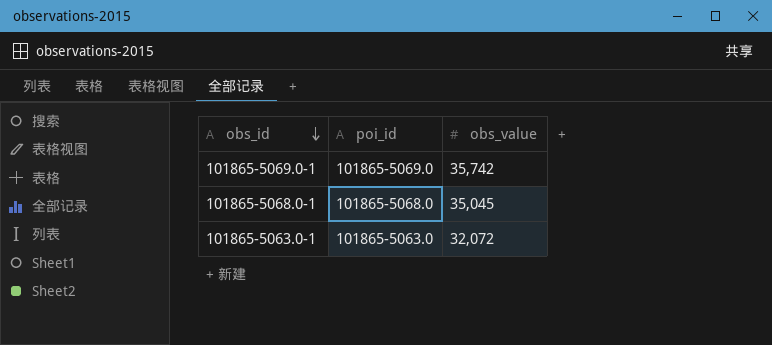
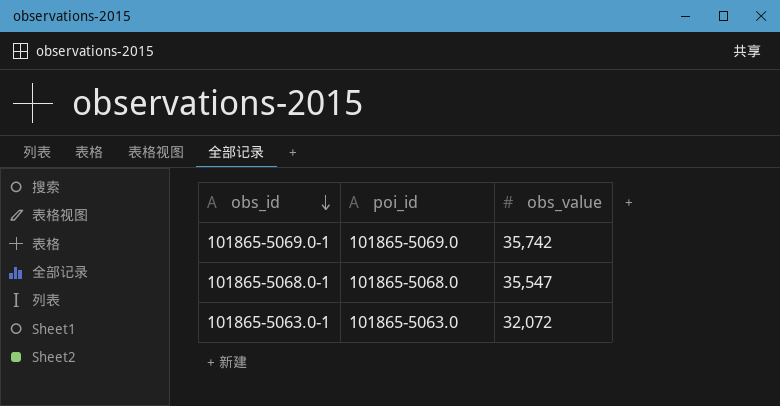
101865-5068.0-1 | obs_value: 35,045 -> 35,547

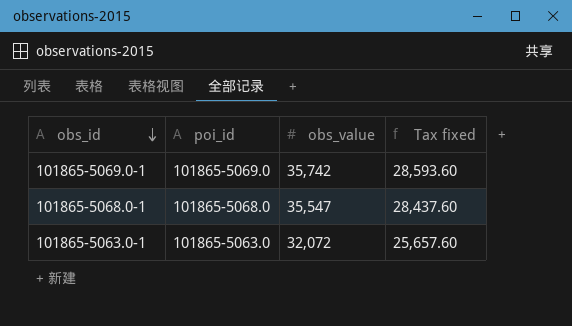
column Tax fixed | formula: none -> [obs_value] * 0.8

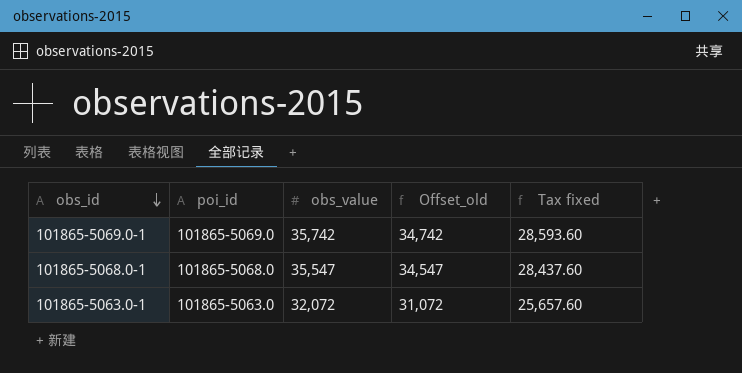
column Offset_old | formula: none -> [obs_value] - 1000

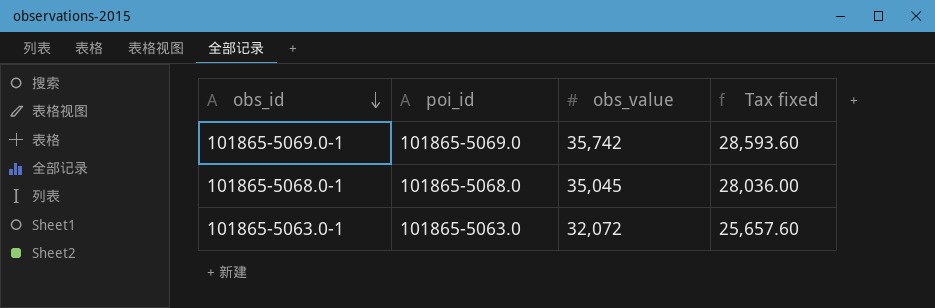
column Offset_old | formula: [obs_value] - 1000 -> none
101865-5068.0-1 | obs_value: 35,547 -> 35,045
101865-5068.0-1 | Tax fixed: 28,437.60 -> 28,036.00

